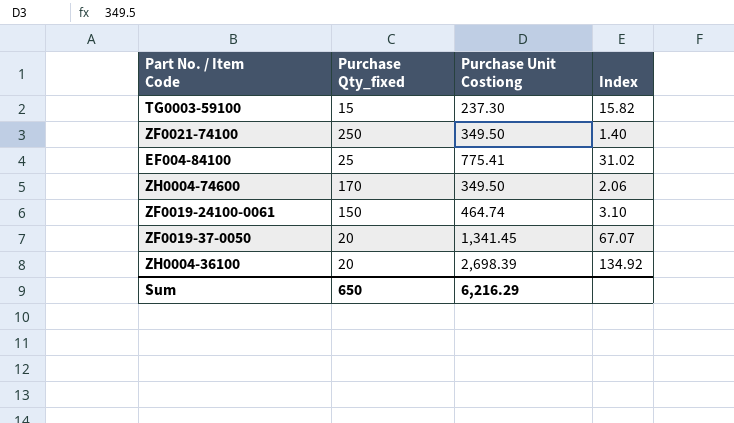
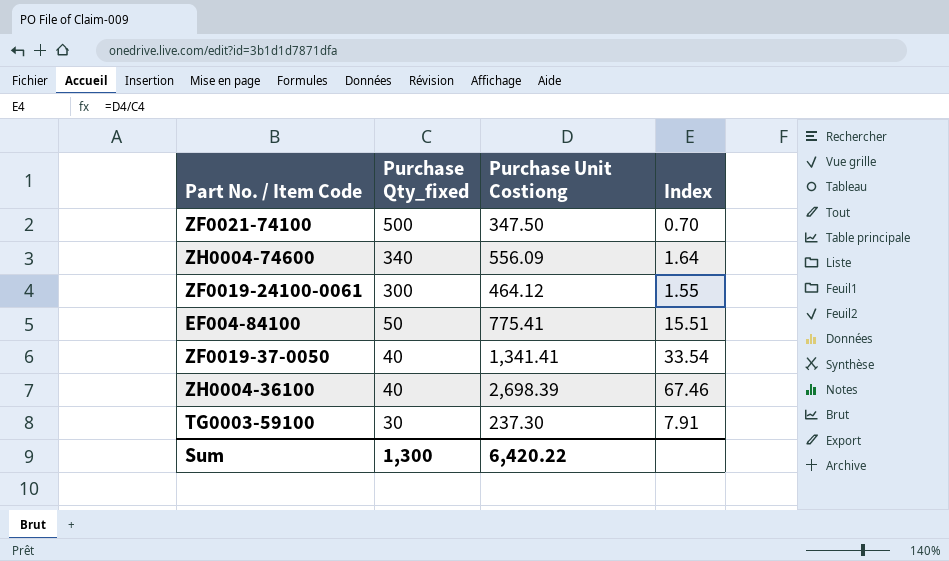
row order: none -> Purchase Qty_fixed descending
ZF0021-74100 | Purchase Qty_fixed: 250 -> 500
ZF0021-74100 | Purchase Unit Costiong: 349.50 -> 347.50
ZF0021-74100 | Index: 1.40 -> 0.70
ZH0004-74600 | Purchase Qty_fixed: 170 -> 340
ZH0004-74600 | Purchase Unit Costiong: 349.50 -> 556.09
ZH0004-74600 | Index: 2.06 -> 1.64
ZF0019-24100-0061 | Purchase Qty_fixed: 150 -> 300
ZF0019-24100-0061 | Purchase Unit Costiong: 464.74 -> 464.12
ZF0019-24100-0061 | Index: 3.10 -> 1.55
EF004-84100 | Purchase Qty_fixed: 25 -> 50
EF004-84100 | Index: 31.02 -> 15.51
ZF0019-37-0050 | Purchase Qty_fixed: 20 -> 40
ZF0019-37-0050 | Purchase Unit Costiong: 1,341.45 -> 1,341.41
ZF0019-37-0050 | Index: 67.07 -> 33.54
ZH0004-36100 | Purchase Qty_fixed: 20 -> 40
ZH0004-36100 | Index: 134.92 -> 67.46
TG0003-59100 | Purchase Qty_fixed: 15 -> 30
TG0003-59100 | Index: 15.82 -> 7.91
Sum | Purchase Qty_fixed: 650 -> 1,300
Sum | Purchase Unit Costiong: 6,216.29 -> 6,420.22

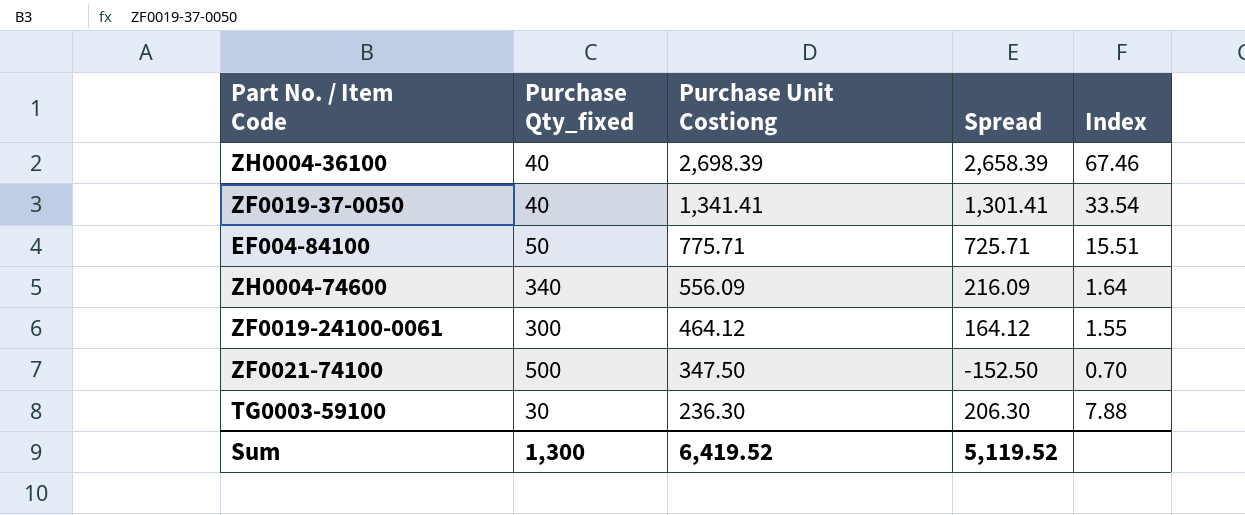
row order: Purchase Qty_fixed descending -> Purchase Unit Costiong descending
column Spread | formula: none -> [Purchase Unit Costiong] - [Purchase Qty_fixed]
EF004-84100 | Purchase Unit Costiong: 775.41 -> 775.71
TG0003-59100 | Purchase Unit Costiong: 237.30 -> 236.30
TG0003-59100 | Index: 7.91 -> 7.88
Sum | Purchase Unit Costiong: 6,420.22 -> 6,419.52

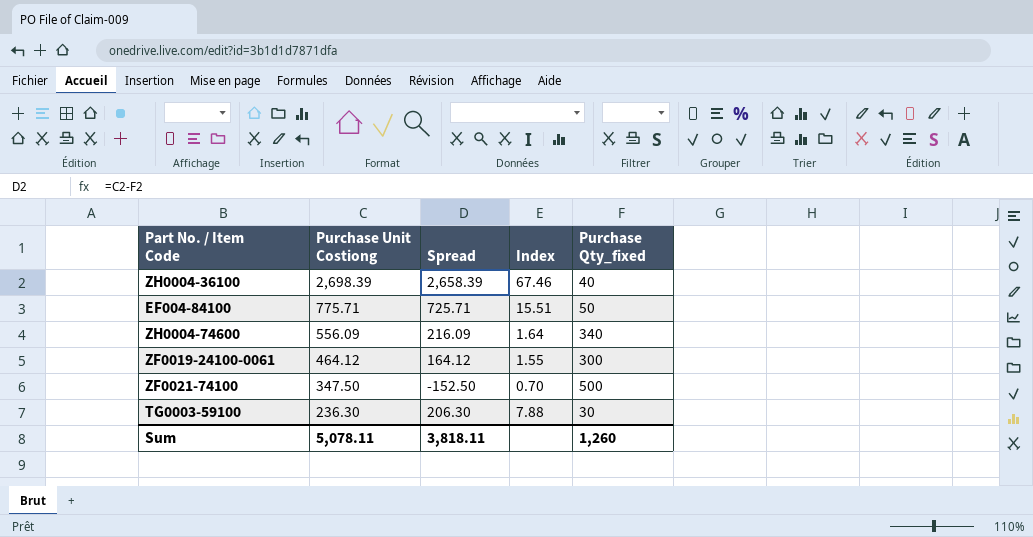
column Purchase Qty_fixed | position: 2 -> 5
row ZF0019-37-0050: 40 | 1,341.41 | 1,301.41 | 33.54 -> none
Sum | Purchase Unit Costiong: 6,419.52 -> 5,078.11
Sum | Spread: 5,119.52 -> 3,818.11
Sum | Purchase Qty_fixed: 1,300 -> 1,260

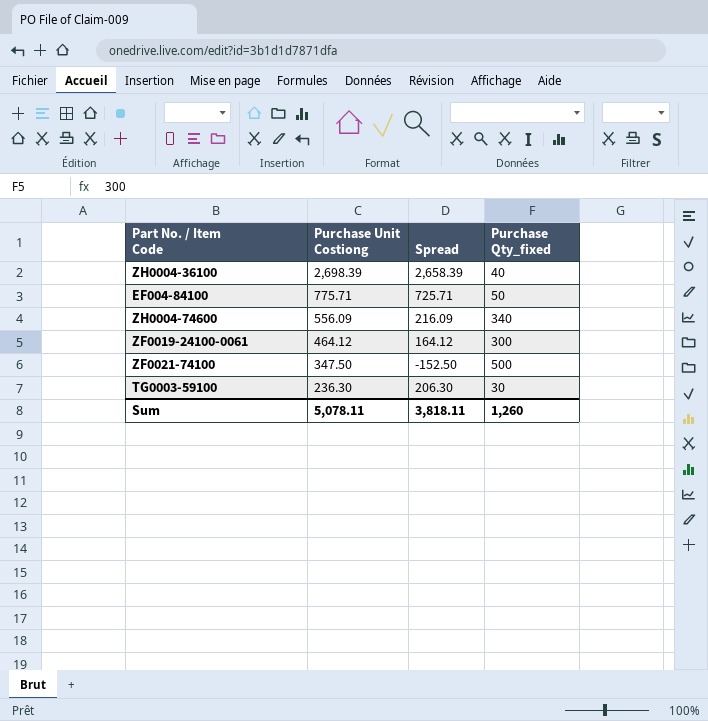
column Index | formula: [Purchase Unit Costiong] / [Purchase Qty_fixed] -> none

